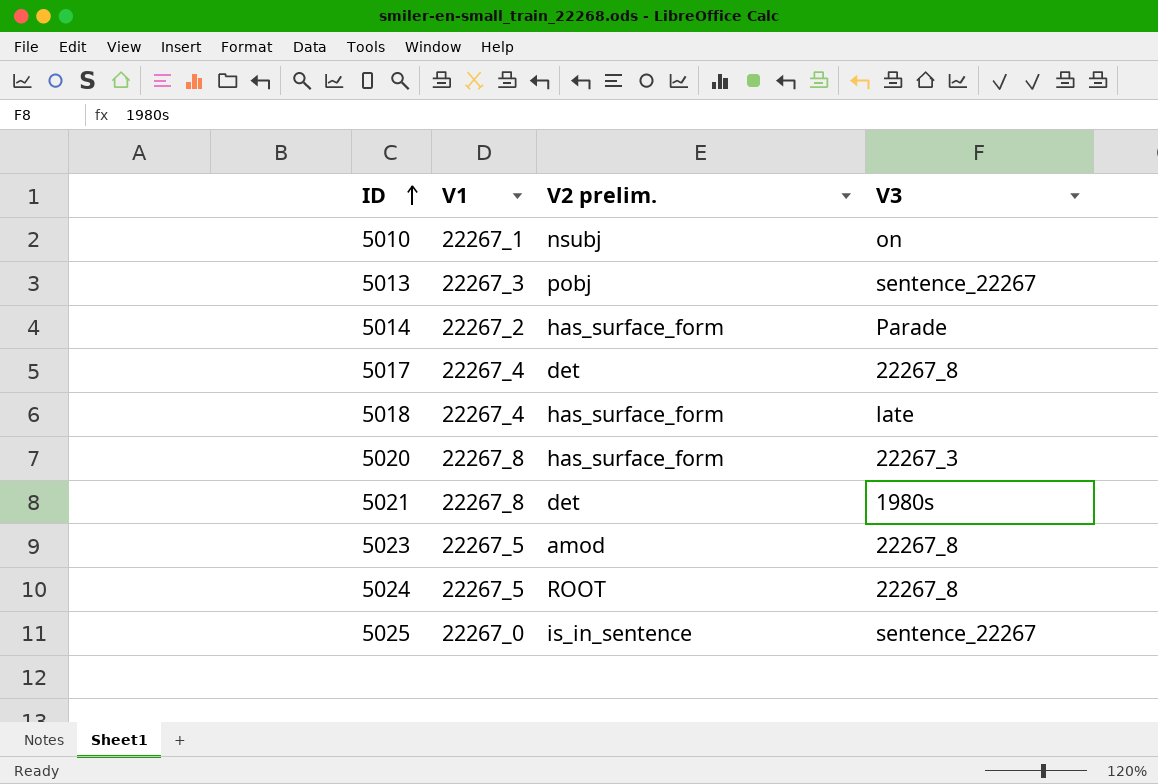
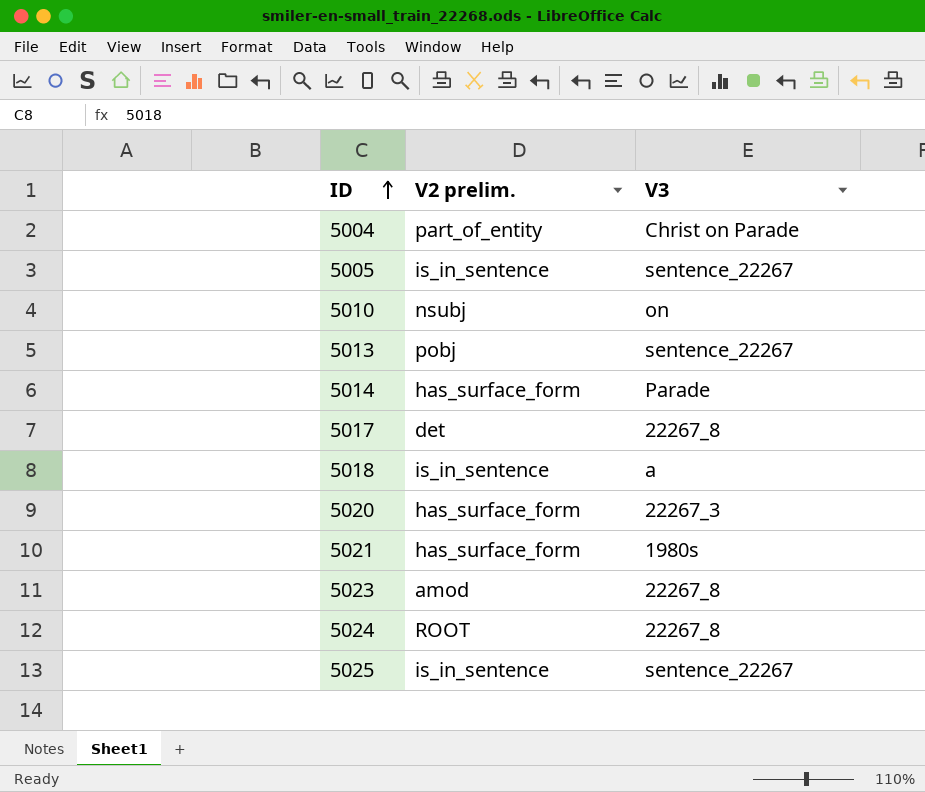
column V1 | position: 2 -> none
row 5004: none -> part_of_entity | Christ on Parade
row 5005: none -> is_in_sentence | sentence_22267
5018 | V2 prelim.: has_surface_form -> is_in_sentence
5018 | V3: late -> a
5021 | V2 prelim.: det -> has_surface_form

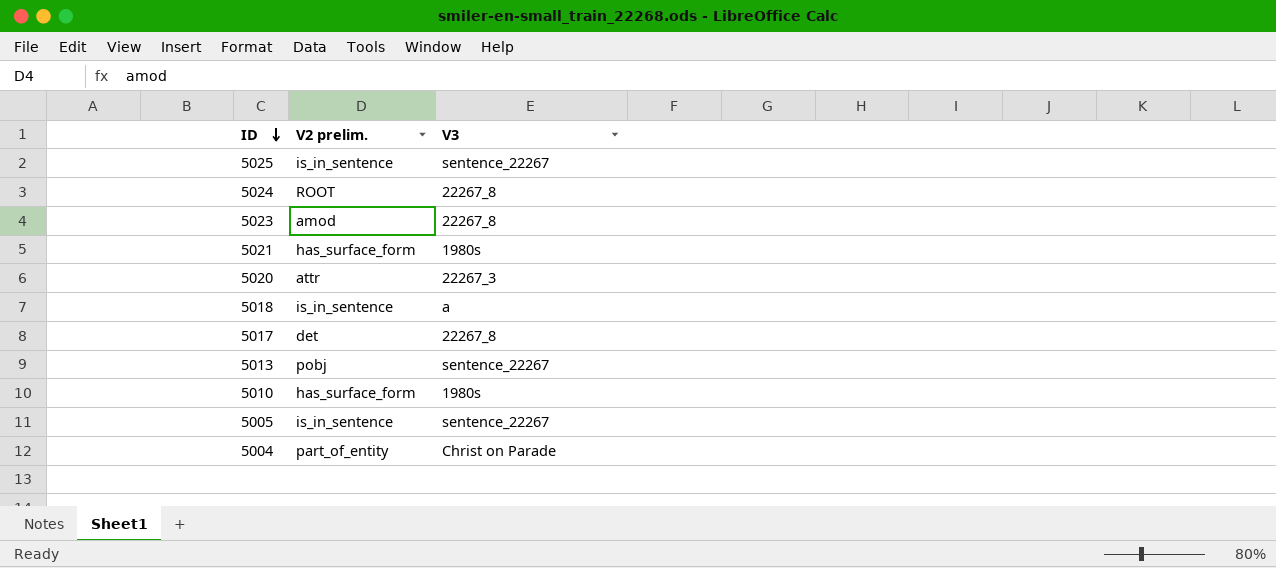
row order: ID ascending -> ID descending
row 5014: has_surface_form | Parade -> none
5020 | V2 prelim.: has_surface_form -> attr
5010 | V2 prelim.: nsubj -> has_surface_form
5010 | V3: on -> 1980s

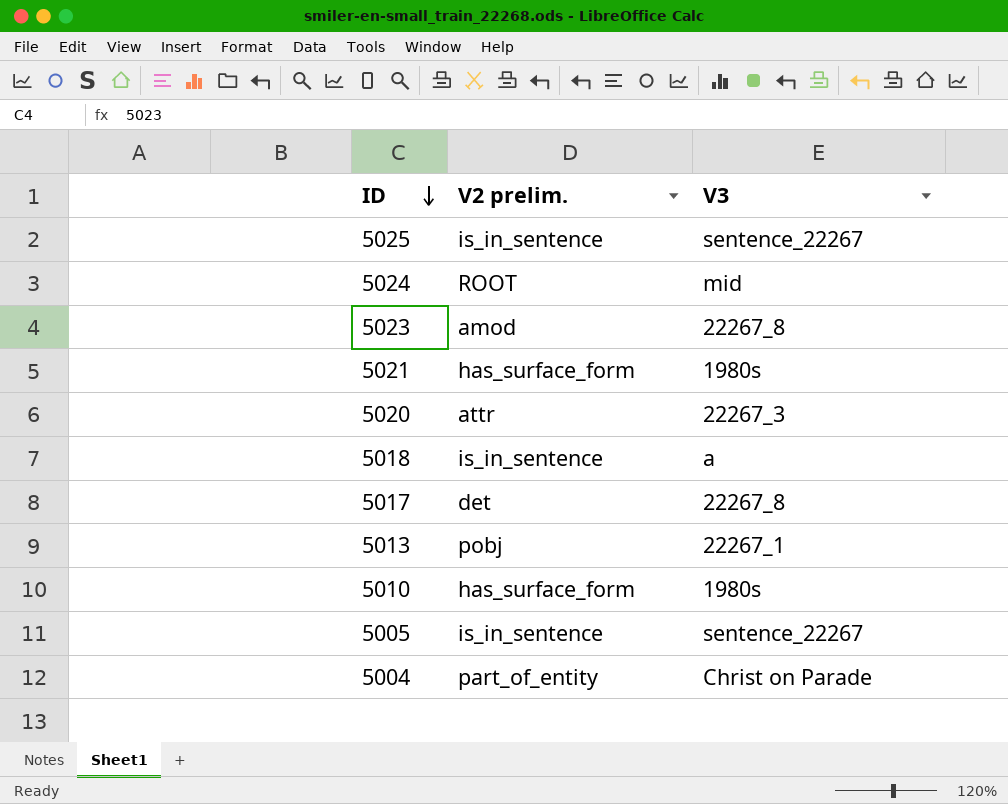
5024 | V3: 22267_8 -> mid
5013 | V3: sentence_22267 -> 22267_1

